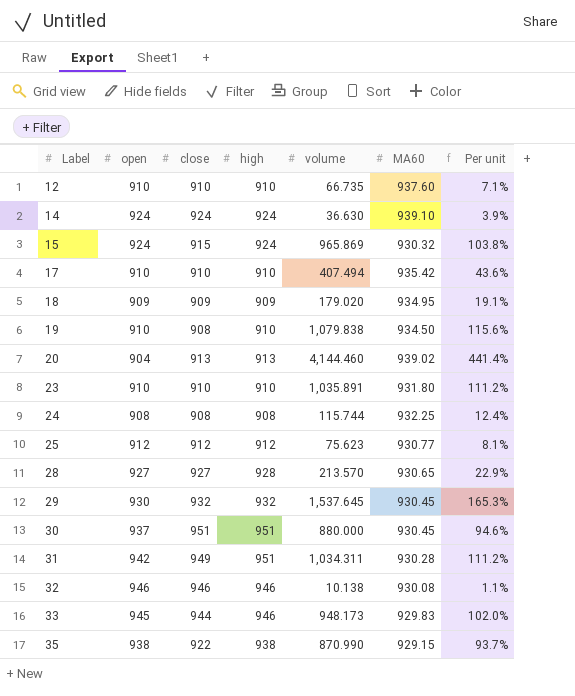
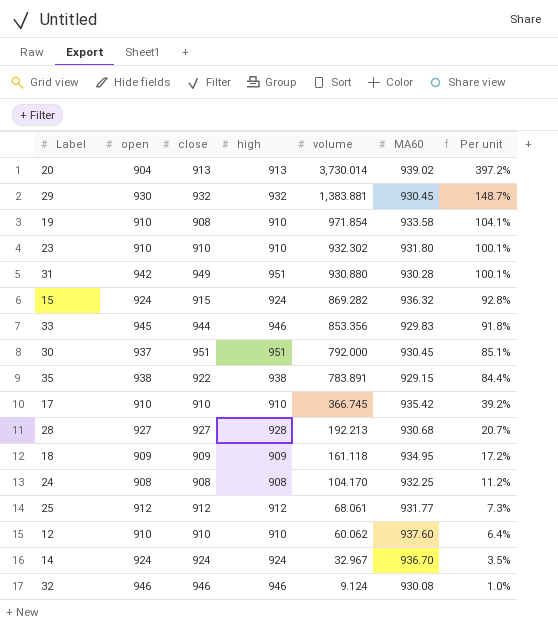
row order: Label ascending -> volume descending
20 | volume: 4,144.460 -> 3,730.014
20 | Per unit: 441.4% -> 397.2%
29 | volume: 1,537.645 -> 1,383.881
29 | Per unit: 165.3% -> 148.7%
19 | volume: 1,079.838 -> 971.854
19 | MA60: 934.50 -> 933.58
19 | Per unit: 115.6% -> 104.1%
23 | volume: 1,035.891 -> 932.302
23 | Per unit: 111.2% -> 100.1%
31 | volume: 1,034.311 -> 930.880
31 | Per unit: 111.2% -> 100.1%
15 | volume: 965.869 -> 869.282
15 | MA60: 930.32 -> 936.32
15 | Per unit: 103.8% -> 92.8%
33 | volume: 948.173 -> 853.356
33 | Per unit: 102.0% -> 91.8%
30 | volume: 880.000 -> 792.000
30 | Per unit: 94.6% -> 85.1%
35 | volume: 870.990 -> 783.891
35 | Per unit: 93.7% -> 84.4%
17 | volume: 407.494 -> 366.745
17 | Per unit: 43.6% -> 39.2%
28 | volume: 213.570 -> 192.213
28 | MA60: 930.65 -> 930.68
28 | Per unit: 22.9% -> 20.7%
18 | volume: 179.020 -> 161.118
18 | Per unit: 19.1% -> 17.2%
24 | volume: 115.744 -> 104.170
24 | Per unit: 12.4% -> 11.2%
25 | volume: 75.623 -> 68.061
25 | MA60: 930.77 -> 931.77
25 | Per unit: 8.1% -> 7.3%
12 | volume: 66.735 -> 60.062
12 | Per unit: 7.1% -> 6.4%
14 | volume: 36.630 -> 32.967
14 | MA60: 939.10 -> 936.70
14 | Per unit: 3.9% -> 3.5%
32 | volume: 10.138 -> 9.124
32 | Per unit: 1.1% -> 1.0%

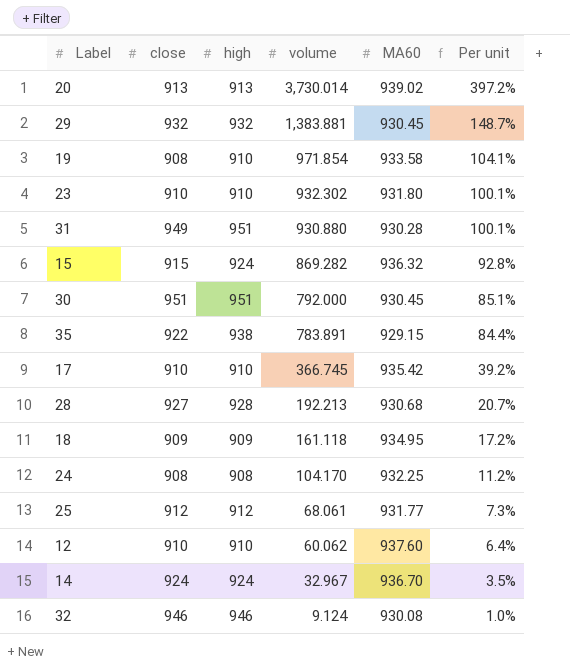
column open | position: 2 -> none
row 33: 945 | 944 | 946 | 853.356 | 929.83 | 91.8% -> none

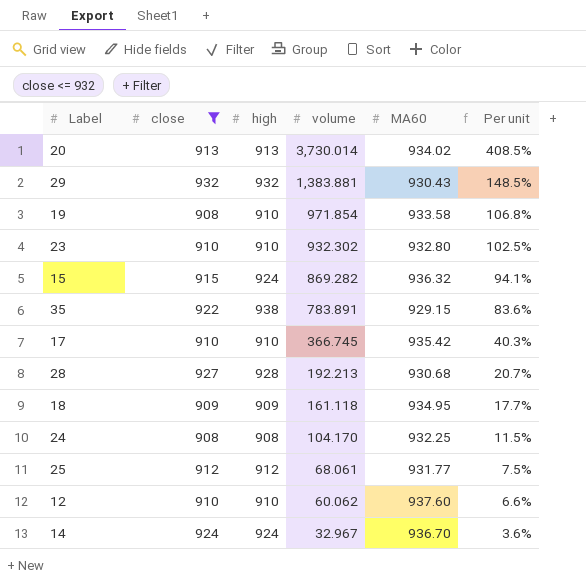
filter: none -> close <= 932
column Per unit | formula: [volume] / [MA60] -> [volume] / [high]
20 | MA60: 939.02 -> 934.02
29 | MA60: 930.45 -> 930.43
23 | MA60: 931.80 -> 932.80

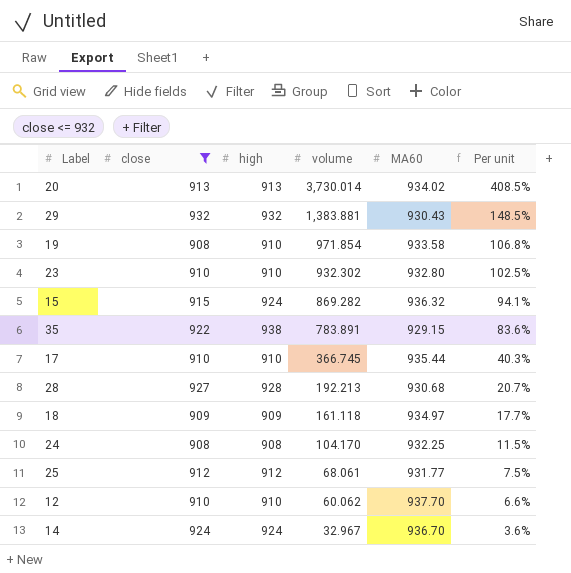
17 | MA60: 935.42 -> 935.44
18 | MA60: 934.95 -> 934.97
12 | MA60: 937.60 -> 937.70

